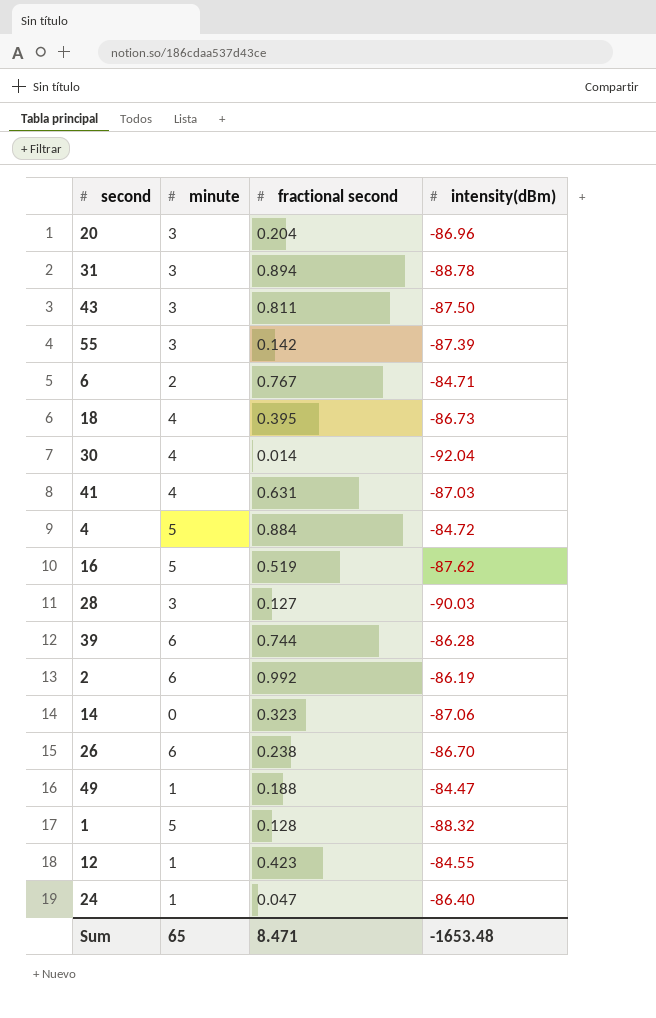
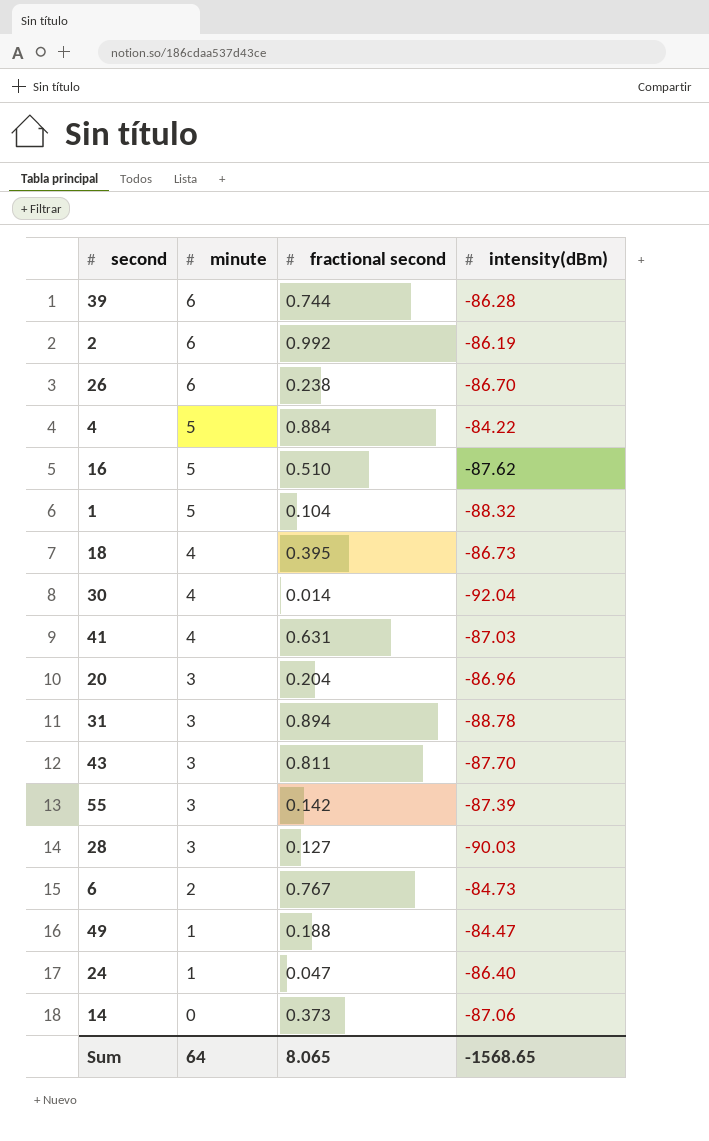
row order: none -> minute descending
row 12: 1 | 0.423 | -84.55 -> none
4 | intensity(dBm): -84.72 -> -84.22
16 | fractional second: 0.519 -> 0.510
1 | fractional second: 0.128 -> 0.104
43 | intensity(dBm): -87.50 -> -87.70
6 | intensity(dBm): -84.71 -> -84.73
14 | fractional second: 0.323 -> 0.373
Sum | minute: 65 -> 64
Sum | fractional second: 8.471 -> 8.065
Sum | intensity(dBm): -1653.48 -> -1568.65

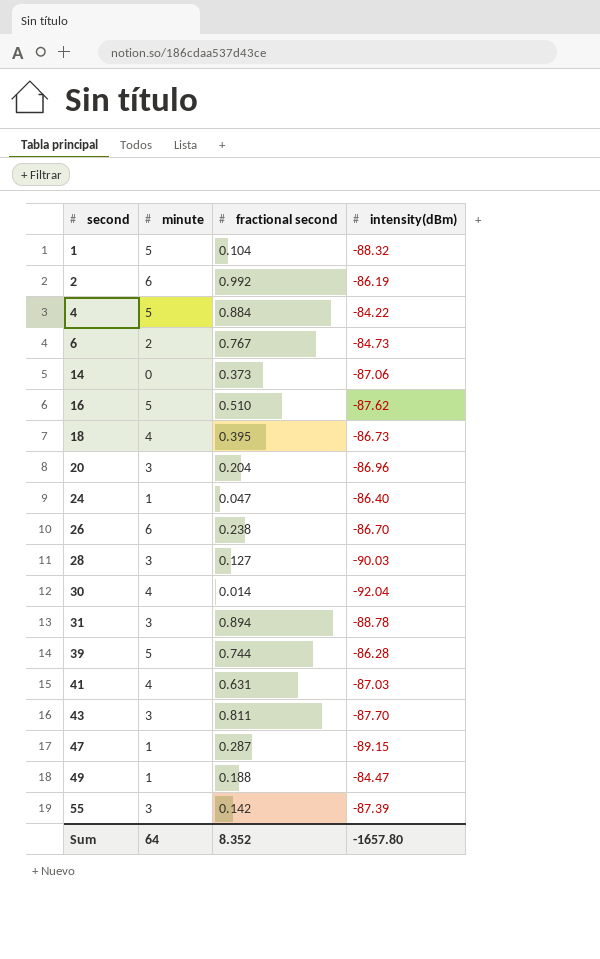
row order: minute descending -> second ascending
39 | minute: 6 -> 5
row 47: none -> 1 | 0.287 | -89.15
Sum | fractional second: 8.065 -> 8.352
Sum | intensity(dBm): -1568.65 -> -1657.80

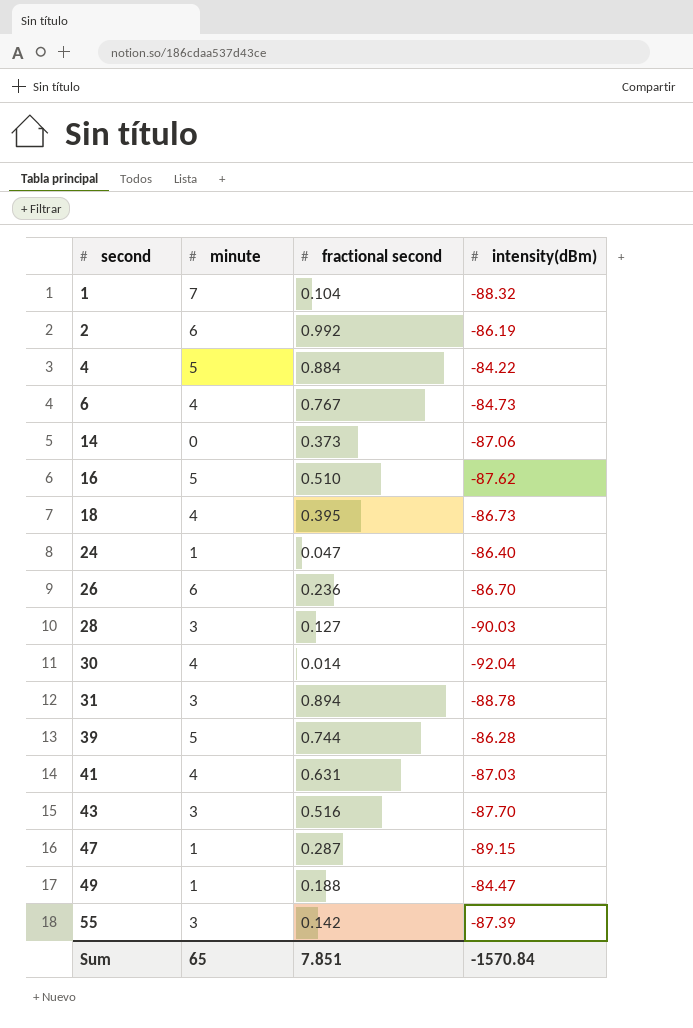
row 20: 3 | 0.204 | -86.96 -> none
1 | minute: 5 -> 7
6 | minute: 2 -> 4
26 | fractional second: 0.238 -> 0.236
43 | fractional second: 0.811 -> 0.516
Sum | minute: 64 -> 65
Sum | fractional second: 8.352 -> 7.851
Sum | intensity(dBm): -1657.80 -> -1570.84

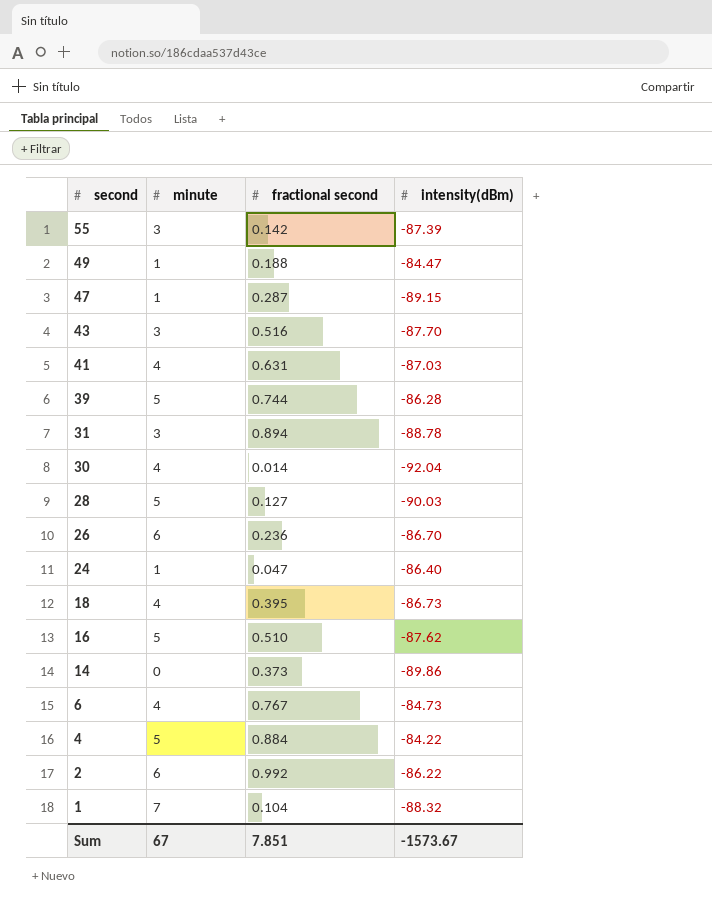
row order: second ascending -> second descending
28 | minute: 3 -> 5
14 | intensity(dBm): -87.06 -> -89.86
2 | intensity(dBm): -86.19 -> -86.22
Sum | minute: 65 -> 67
Sum | intensity(dBm): -1570.84 -> -1573.67

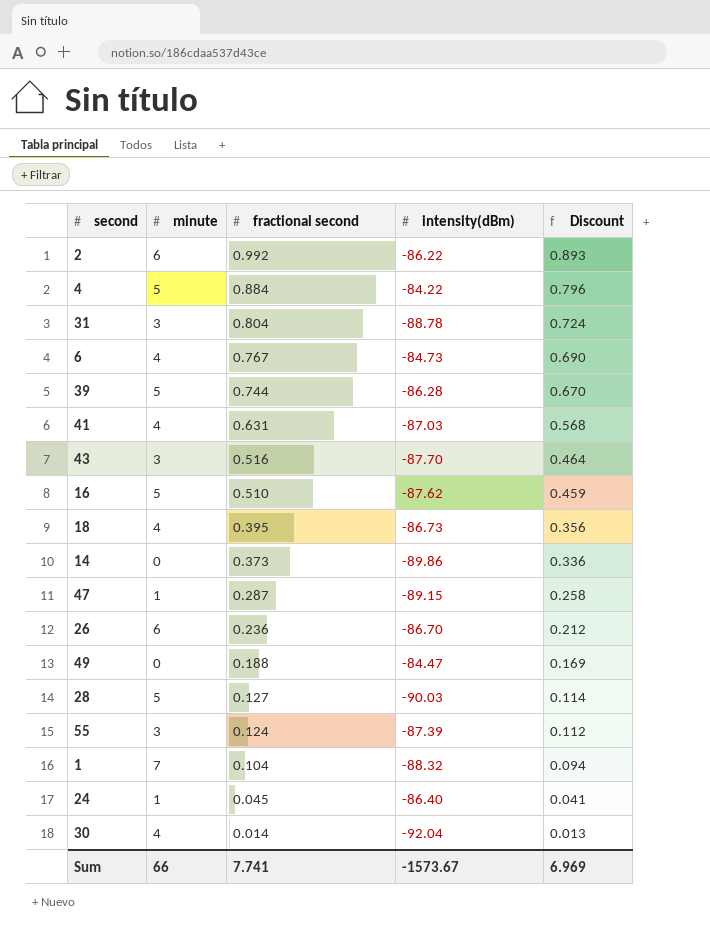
row order: second descending -> fractional second descending
column Discount | formula: none -> [fractional second] * 0.9
31 | fractional second: 0.894 -> 0.804
49 | minute: 1 -> 0
55 | fractional second: 0.142 -> 0.124
24 | fractional second: 0.047 -> 0.045
Sum | minute: 67 -> 66
Sum | fractional second: 7.851 -> 7.741

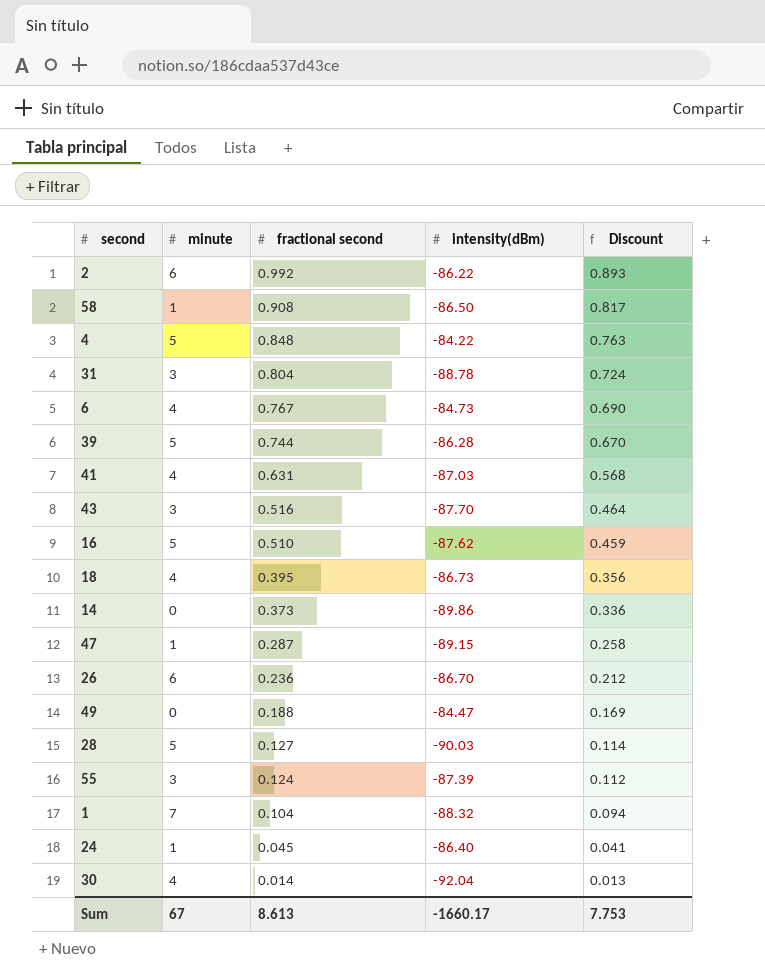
row 58: none -> 1 | 0.908 | -86.50 | 0.817
4 | fractional second: 0.884 -> 0.848
4 | Discount: 0.796 -> 0.763
Sum | minute: 66 -> 67
Sum | fractional second: 7.741 -> 8.613
Sum | intensity(dBm): -1573.67 -> -1660.17
Sum | Discount: 6.969 -> 7.753

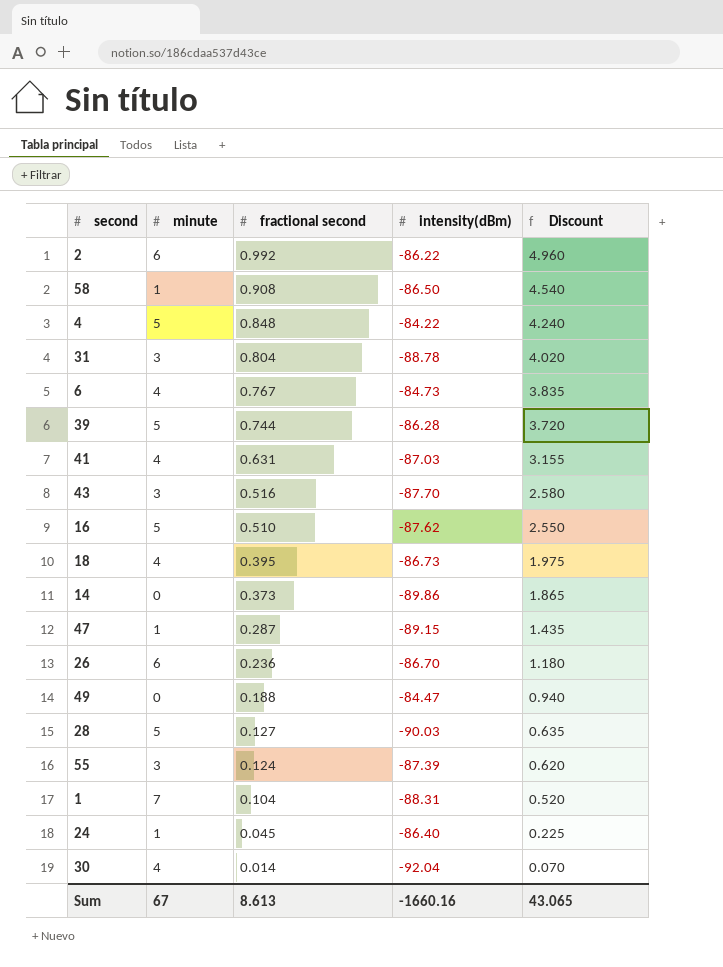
column Discount | formula: [fractional second] * 0.9 -> [fractional second] * 5
1 | intensity(dBm): -88.32 -> -88.31
Sum | intensity(dBm): -1660.17 -> -1660.16
Sum | Discount: 7.753 -> 43.065

